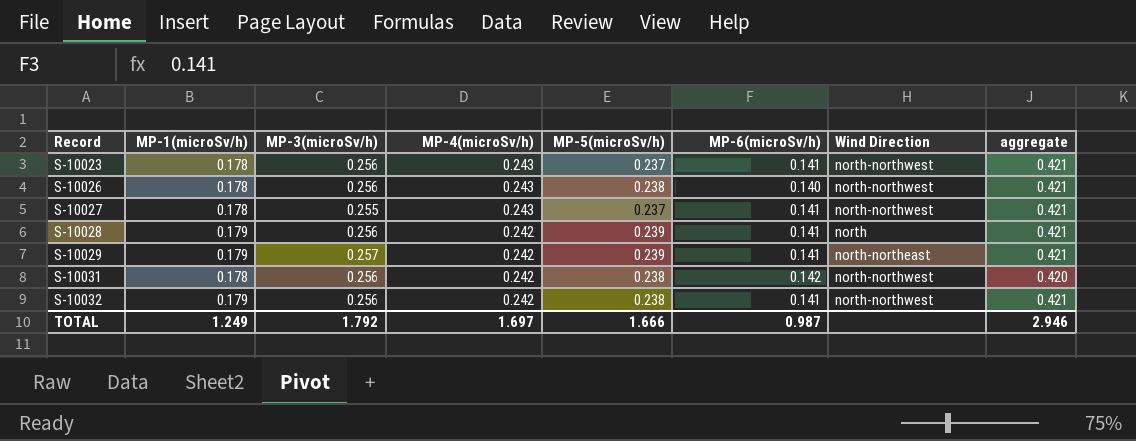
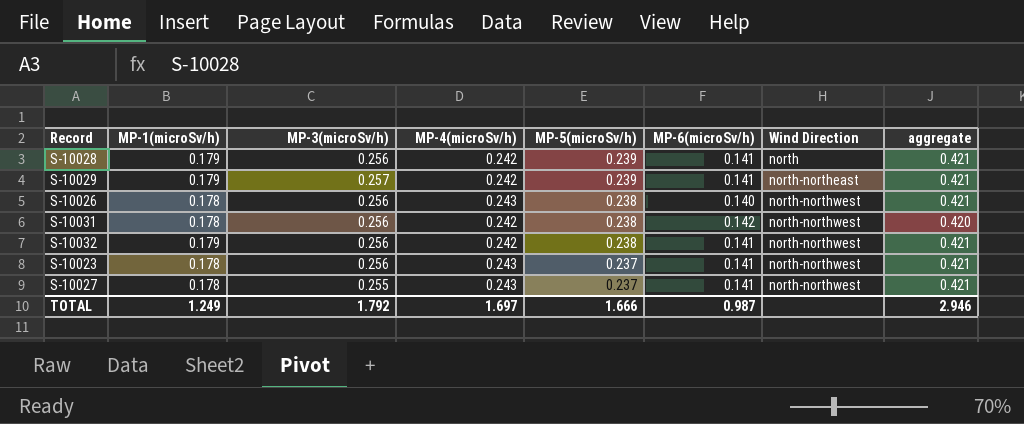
row order: Record ascending -> MP-5(microSv/h) descending

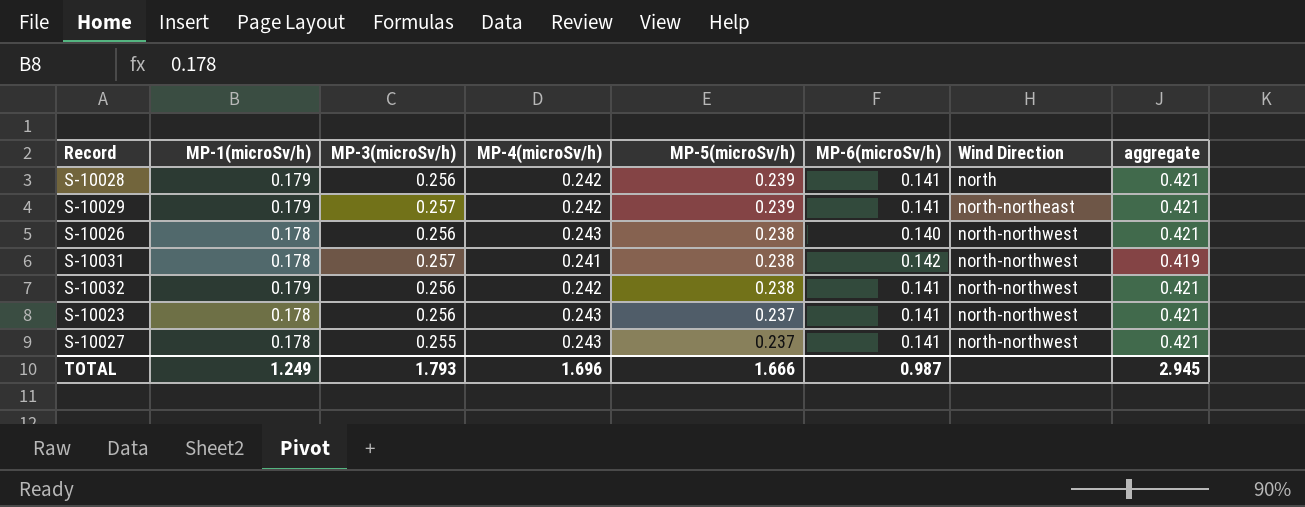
S-10031 | MP-3(microSv/h): 0.256 -> 0.257
S-10031 | MP-4(microSv/h): 0.242 -> 0.241
S-10031 | aggregate: 0.420 -> 0.419
TOTAL | MP-3(microSv/h): 1.792 -> 1.793
TOTAL | MP-4(microSv/h): 1.697 -> 1.696
TOTAL | aggregate: 2.946 -> 2.945

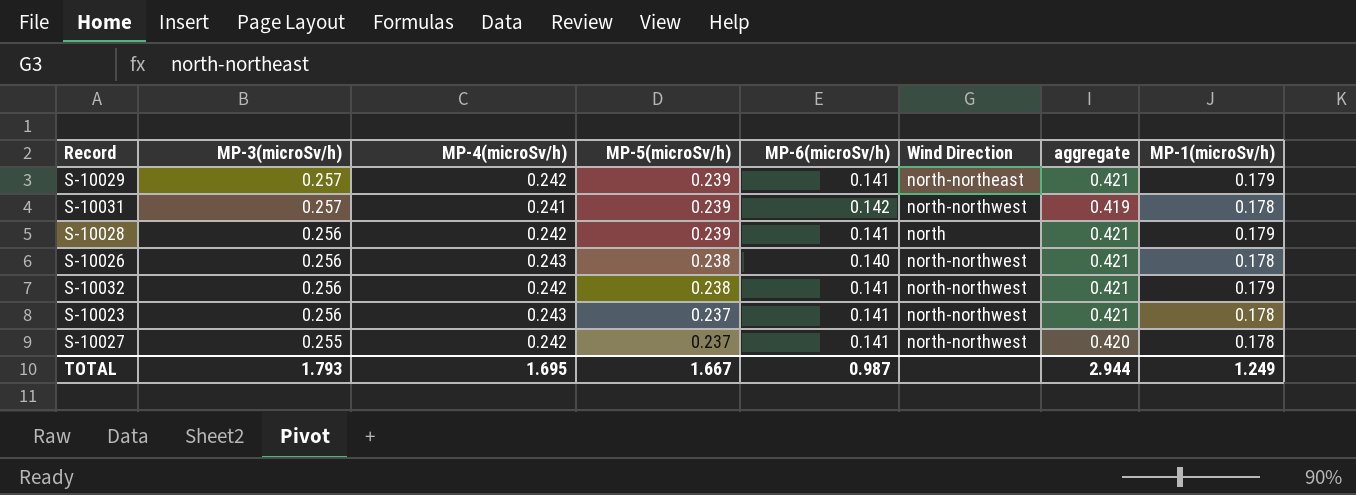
row order: MP-5(microSv/h) descending -> MP-3(microSv/h) descending
column MP-1(microSv/h) | position: 2 -> 8
S-10031 | MP-5(microSv/h): 0.238 -> 0.239
S-10027 | MP-4(microSv/h): 0.243 -> 0.242
S-10027 | aggregate: 0.421 -> 0.420
TOTAL | MP-4(microSv/h): 1.696 -> 1.695
TOTAL | MP-5(microSv/h): 1.666 -> 1.667
TOTAL | aggregate: 2.945 -> 2.944

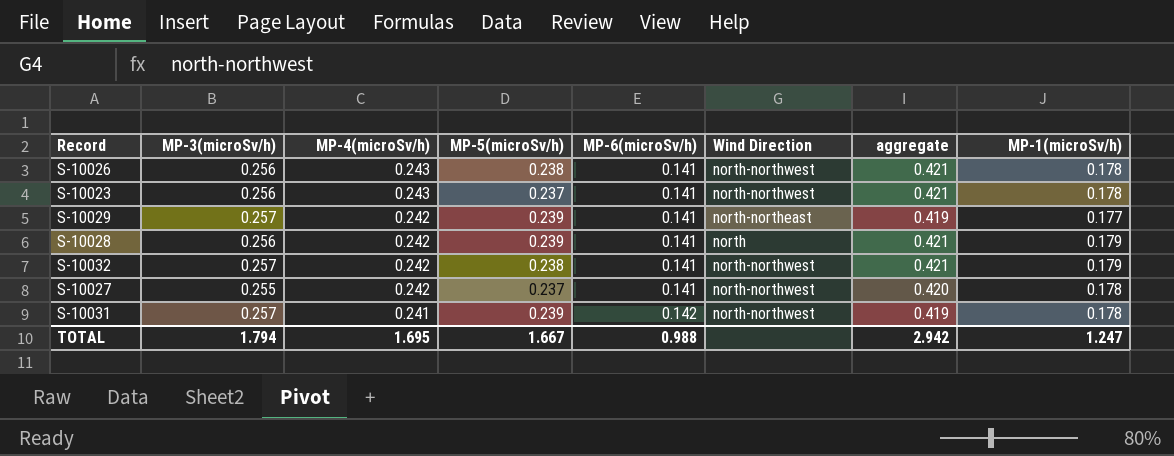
row order: MP-3(microSv/h) descending -> MP-4(microSv/h) descending
S-10026 | MP-6(microSv/h): 0.140 -> 0.141
S-10029 | aggregate: 0.421 -> 0.419
S-10029 | MP-1(microSv/h): 0.179 -> 0.177
S-10032 | MP-3(microSv/h): 0.256 -> 0.257
TOTAL | MP-3(microSv/h): 1.793 -> 1.794
TOTAL | MP-6(microSv/h): 0.987 -> 0.988
TOTAL | aggregate: 2.944 -> 2.942
TOTAL | MP-1(microSv/h): 1.249 -> 1.247

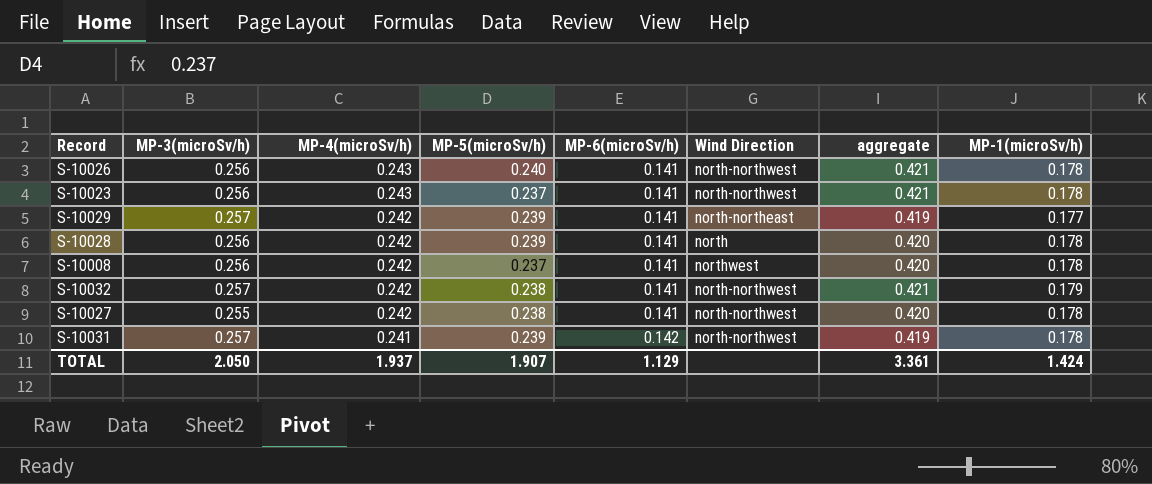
S-10026 | MP-5(microSv/h): 0.238 -> 0.240
S-10028 | aggregate: 0.421 -> 0.420
S-10028 | MP-1(microSv/h): 0.179 -> 0.178
row S-10008: none -> 0.256 | 0.242 | 0.237 | 0.141 | northwest | 0.420 | 0.178
S-10027 | MP-5(microSv/h): 0.237 -> 0.238
TOTAL | MP-3(microSv/h): 1.794 -> 2.050
TOTAL | MP-4(microSv/h): 1.695 -> 1.937
TOTAL | MP-5(microSv/h): 1.667 -> 1.907
TOTAL | MP-6(microSv/h): 0.988 -> 1.129
TOTAL | aggregate: 2.942 -> 3.361
TOTAL | MP-1(microSv/h): 1.247 -> 1.424

